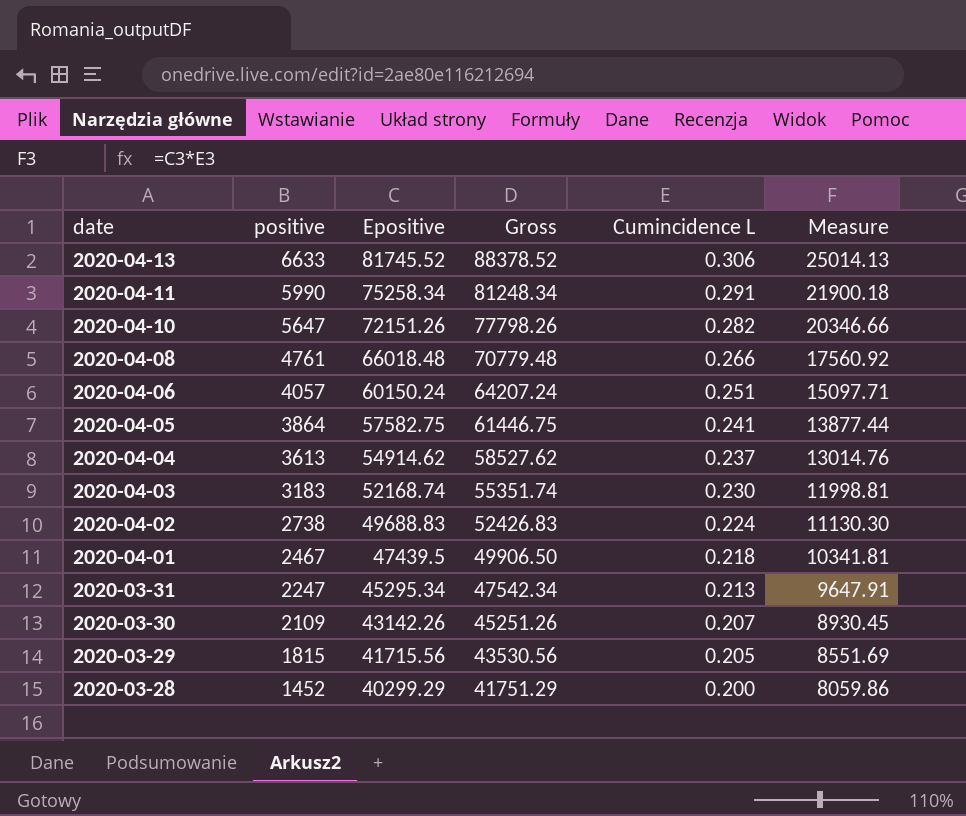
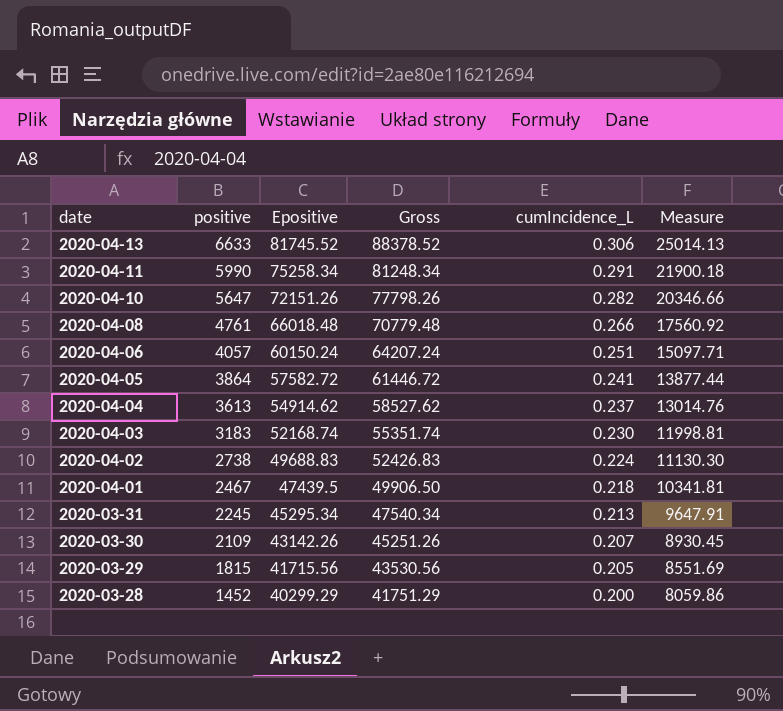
column name: Cumincidence L -> cumIncidence_L
2020-04-05 | Epositive: 57582.75 -> 57582.72
2020-04-05 | Gross: 61446.75 -> 61446.72
2020-03-31 | positive: 2247 -> 2245
2020-03-31 | Gross: 47542.34 -> 47540.34

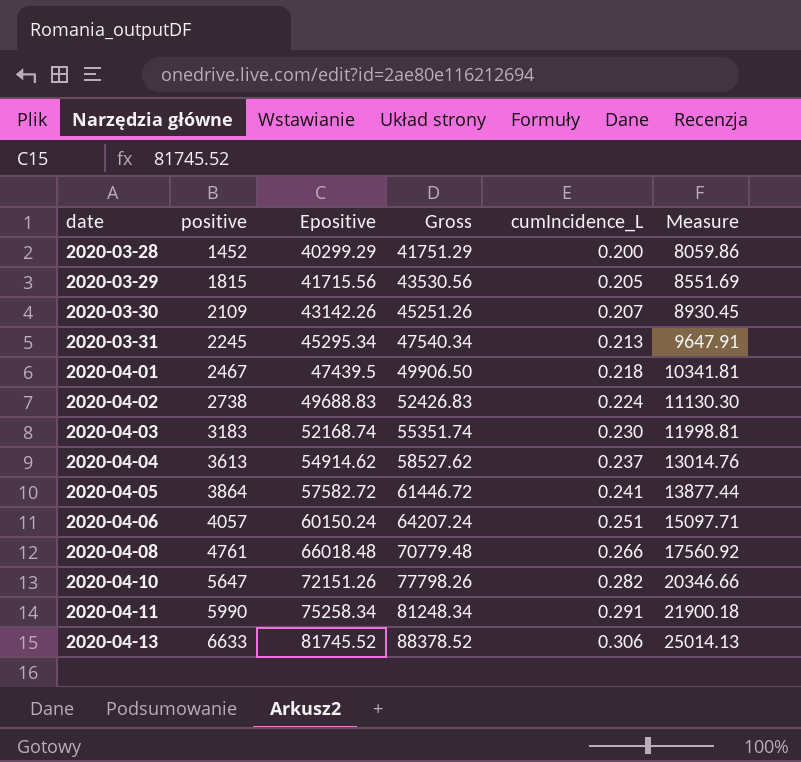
row order: date descending -> date ascending

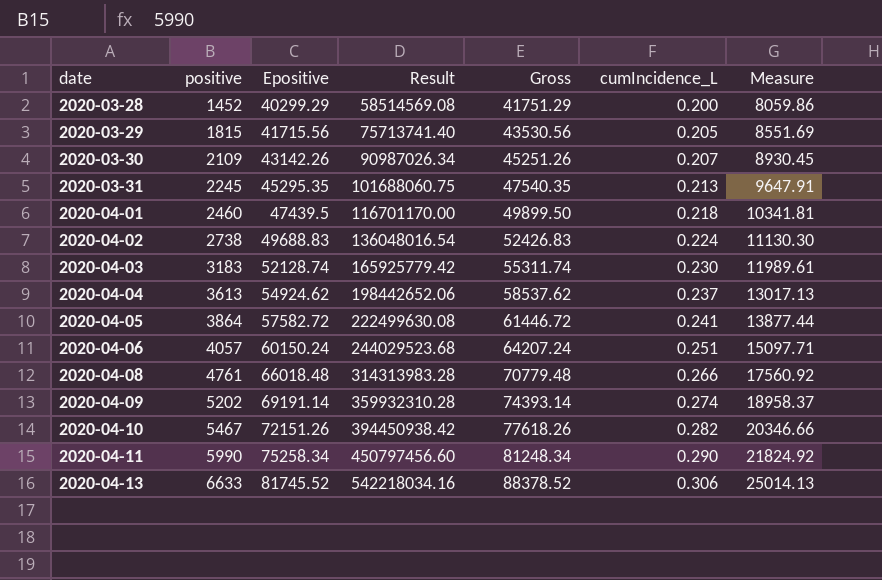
column Result | formula: none -> [positive] * [Epositive]
2020-03-31 | Epositive: 45295.34 -> 45295.35
2020-03-31 | Gross: 47540.34 -> 47540.35
2020-04-01 | positive: 2467 -> 2460
2020-04-01 | Gross: 49906.50 -> 49899.50
2020-04-03 | Epositive: 52168.74 -> 52128.74
2020-04-03 | Gross: 55351.74 -> 55311.74
2020-04-03 | Measure: 11998.81 -> 11989.61
2020-04-04 | Epositive: 54914.62 -> 54924.62
2020-04-04 | Gross: 58527.62 -> 58537.62
2020-04-04 | Measure: 13014.76 -> 13017.13
row 2020-04-09: none -> 5202 | 69191.14 | 359932310.28 | 74393.14 | 0.274 | 18958.37
2020-04-10 | positive: 5647 -> 5467
2020-04-10 | Gross: 77798.26 -> 77618.26
2020-04-11 | cumIncidence_L: 0.291 -> 0.290
2020-04-11 | Measure: 21900.18 -> 21824.92

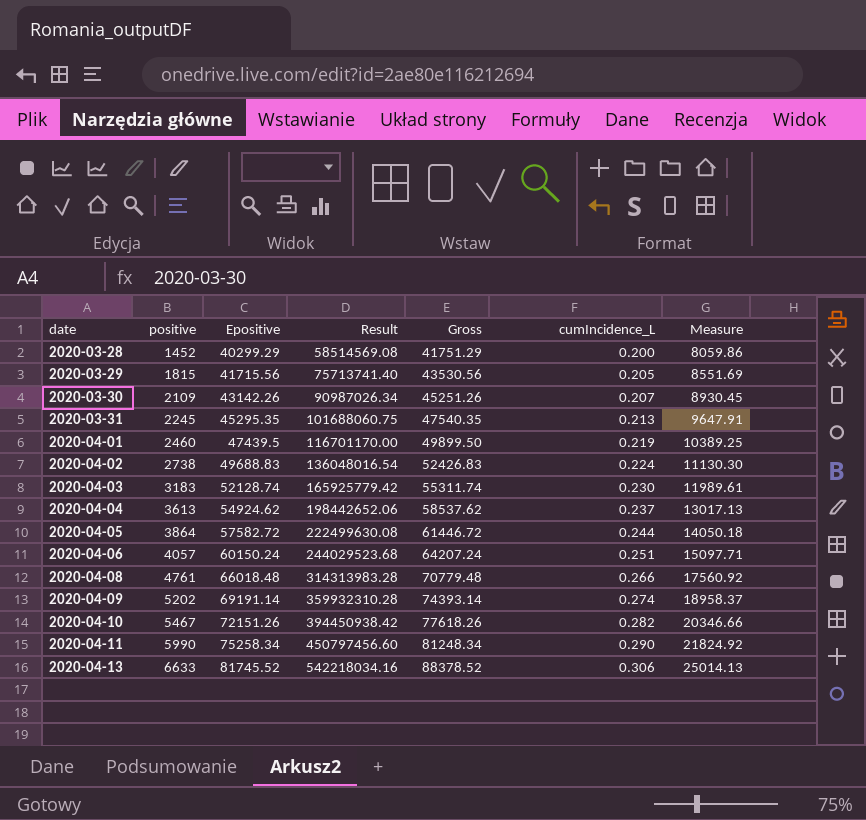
2020-04-01 | cumIncidence_L: 0.218 -> 0.219
2020-04-01 | Measure: 10341.81 -> 10389.25
2020-04-05 | cumIncidence_L: 0.241 -> 0.244
2020-04-05 | Measure: 13877.44 -> 14050.18

